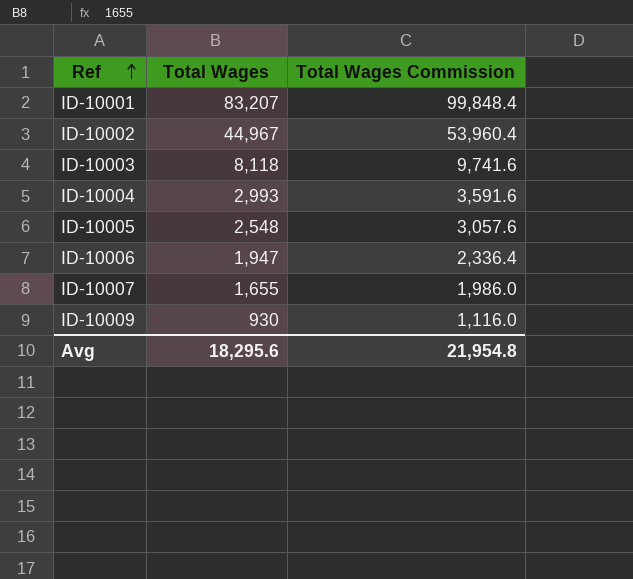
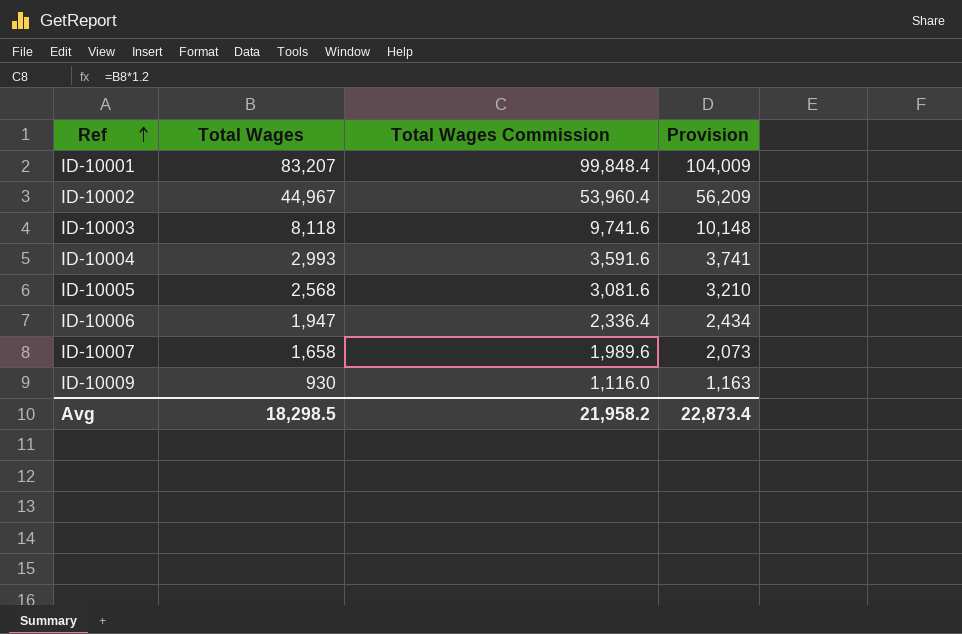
column Provision | formula: none -> [Total Wages] * 1.25
ID-10005 | Total Wages: 2,548 -> 2,568
ID-10005 | Total Wages Commission: 3,057.6 -> 3,081.6
ID-10007 | Total Wages: 1,655 -> 1,658
ID-10007 | Total Wages Commission: 1,986.0 -> 1,989.6
Avg | Total Wages: 18,295.6 -> 18,298.5
Avg | Total Wages Commission: 21,954.8 -> 21,958.2

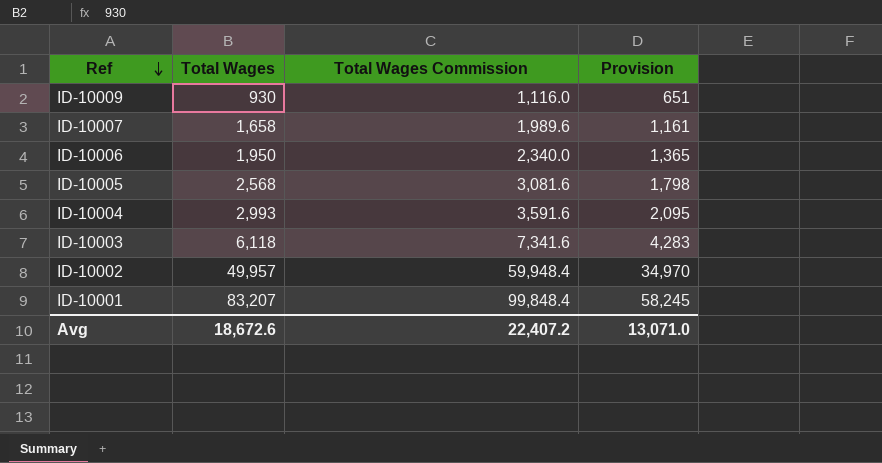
row order: Ref ascending -> Ref descending
column Provision | formula: [Total Wages] * 1.25 -> [Total Wages] * 0.7
ID-10006 | Total Wages: 1,947 -> 1,950
ID-10006 | Total Wages Commission: 2,336.4 -> 2,340.0
ID-10003 | Total Wages: 8,118 -> 6,118
ID-10003 | Total Wages Commission: 9,741.6 -> 7,341.6
ID-10002 | Total Wages: 44,967 -> 49,957
ID-10002 | Total Wages Commission: 53,960.4 -> 59,948.4
Avg | Total Wages: 18,298.5 -> 18,672.6
Avg | Total Wages Commission: 21,958.2 -> 22,407.2
Avg | Provision: 22,873.4 -> 13,071.0

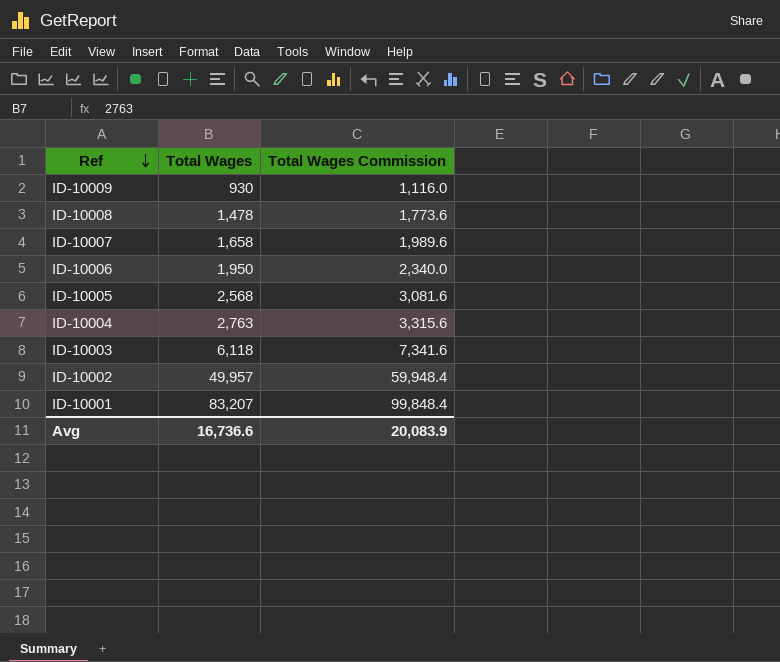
column Provision | formula: [Total Wages] * 0.7 -> none
row ID-10008: none -> 1,478 | 1,773.6
ID-10004 | Total Wages: 2,993 -> 2,763
ID-10004 | Total Wages Commission: 3,591.6 -> 3,315.6
Avg | Total Wages: 18,672.6 -> 16,736.6
Avg | Total Wages Commission: 22,407.2 -> 20,083.9

